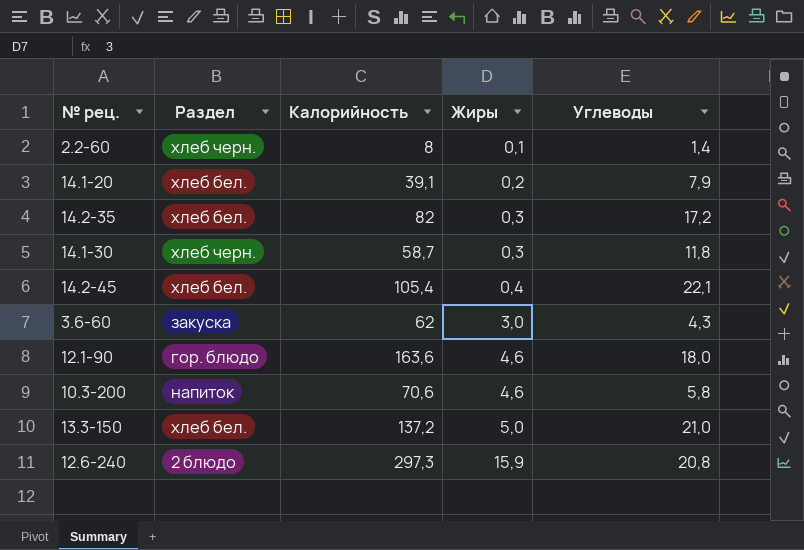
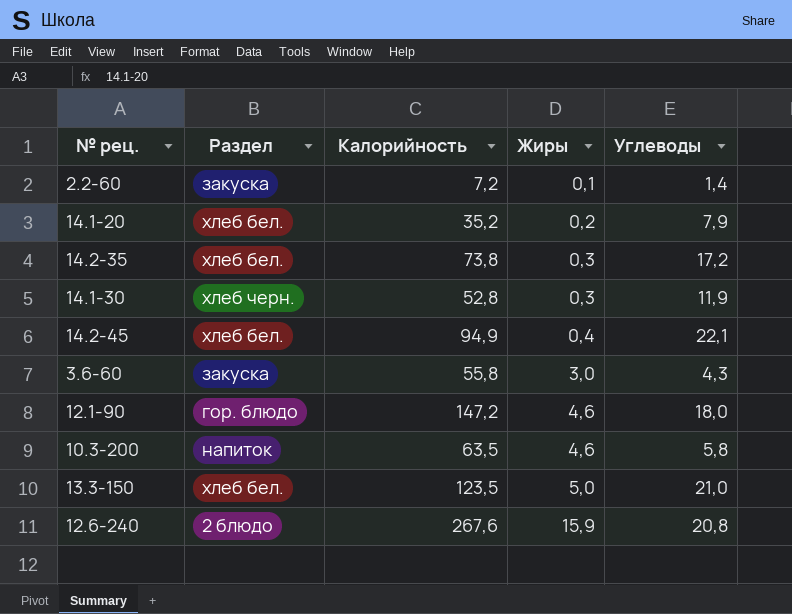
2.2-60 | Раздел: хлеб черн. -> закуска
2.2-60 | Калорийность: 8 -> 7,2
14.1-20 | Калорийность: 39,1 -> 35,2
14.2-35 | Калорийность: 82 -> 73,8
14.1-30 | Калорийность: 58,7 -> 52,8
14.1-30 | Углеводы: 11,8 -> 11,9
14.2-45 | Калорийность: 105,4 -> 94,9
3.6-60 | Калорийность: 62 -> 55,8
12.1-90 | Калорийность: 163,6 -> 147,2
10.3-200 | Калорийность: 70,6 -> 63,5
13.3-150 | Калорийность: 137,2 -> 123,5
12.6-240 | Калорийность: 297,3 -> 267,6

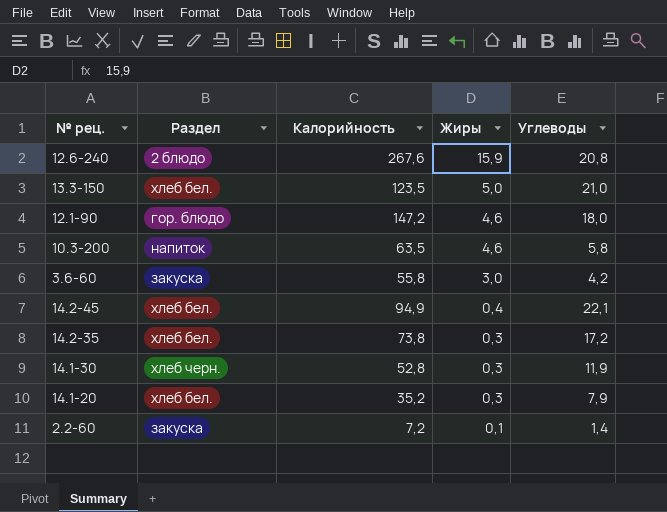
row order: Жиры ascending -> Жиры descending
3.6-60 | Углеводы: 4,3 -> 4,2
14.1-20 | Жиры: 0,2 -> 0,3

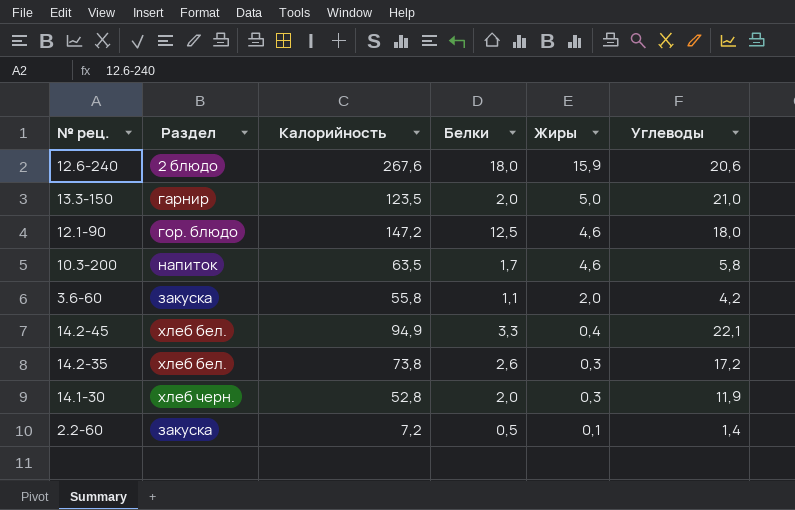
column Белки | position: none -> 4
row 14.1-20: хлеб бел. | 35,2 | 0,3 | 7,9 -> none
12.6-240 | Углеводы: 20,8 -> 20,6
13.3-150 | Раздел: хлеб бел. -> гарнир
3.6-60 | Жиры: 3,0 -> 2,0

